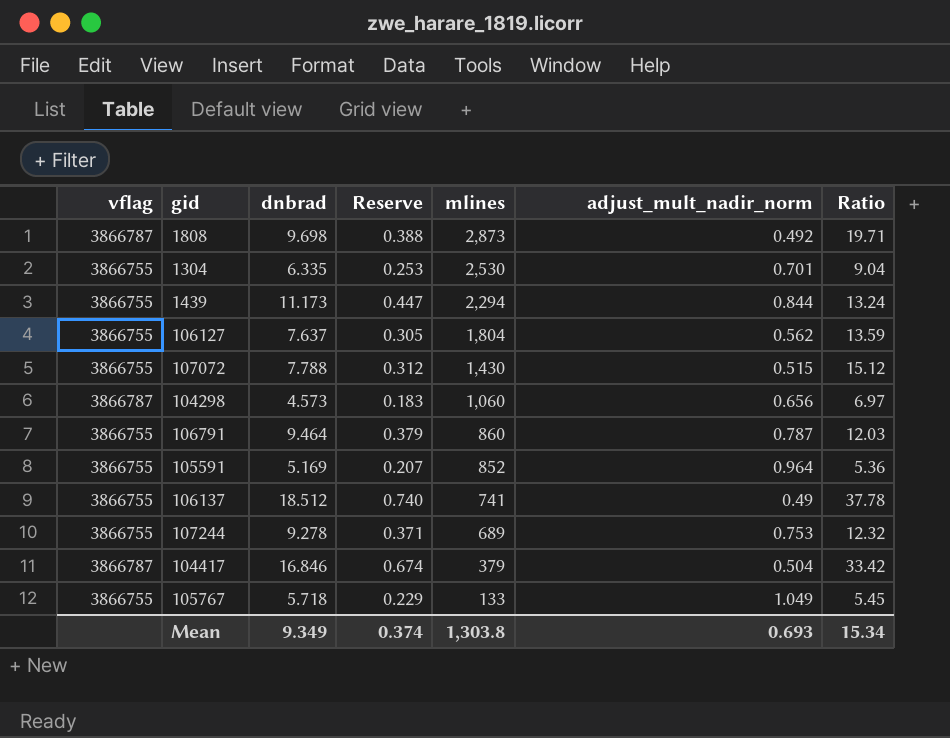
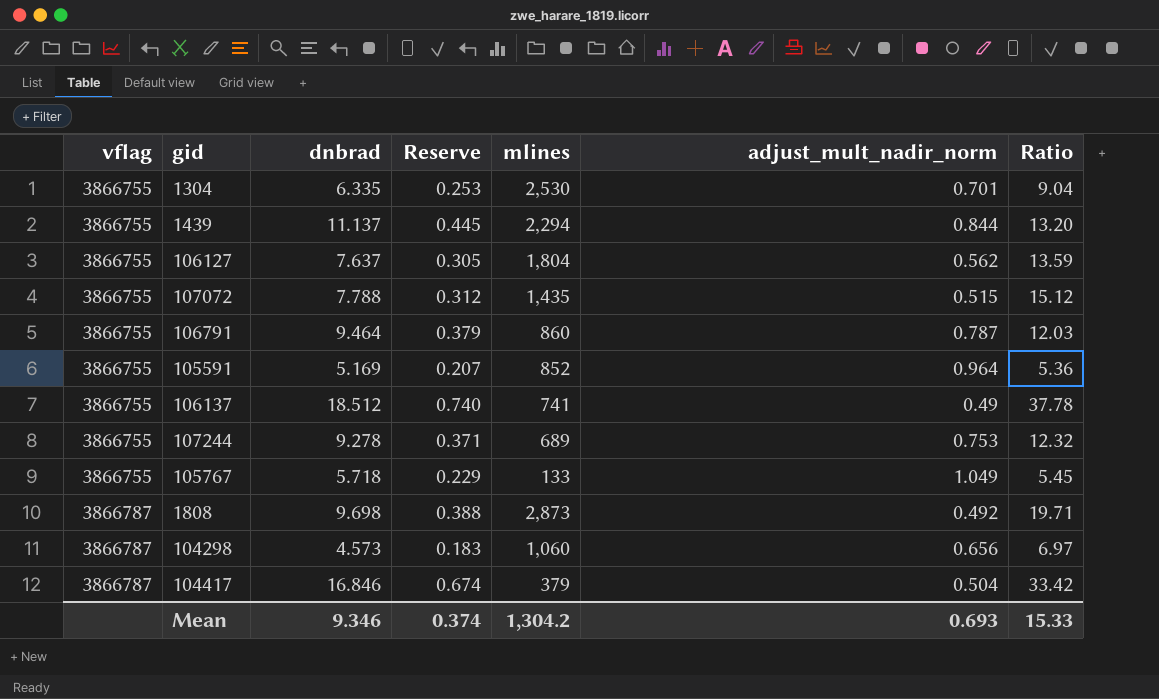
row order: mlines descending -> vflag ascending
1439 | dnbrad: 11.173 -> 11.137
1439 | Reserve: 0.447 -> 0.445
1439 | Ratio: 13.24 -> 13.20
107072 | mlines: 1,430 -> 1,435
Mean | dnbrad: 9.349 -> 9.346
Mean | mlines: 1,303.8 -> 1,304.2
Mean | Ratio: 15.34 -> 15.33

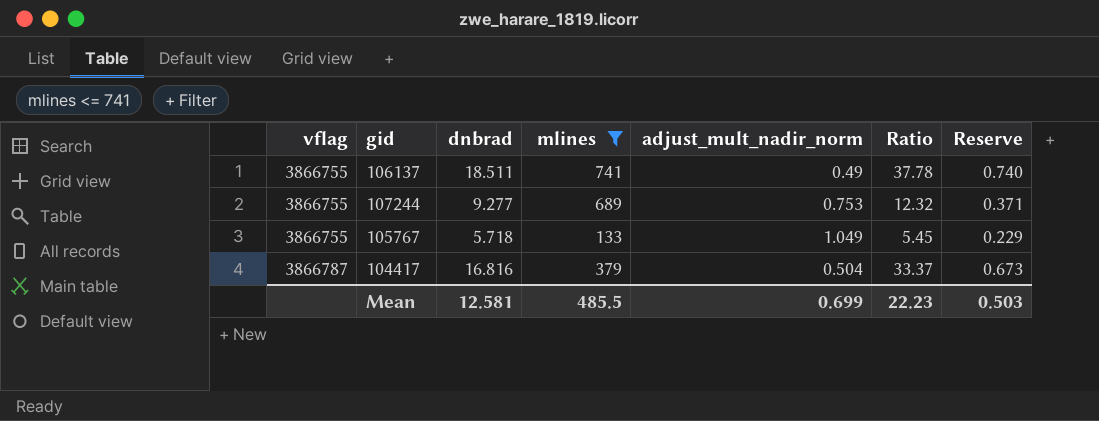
filter: none -> mlines <= 741
column Reserve | position: 4 -> 7
106137 | dnbrad: 18.512 -> 18.511
107244 | dnbrad: 9.278 -> 9.277
104417 | dnbrad: 16.846 -> 16.816
104417 | Ratio: 33.42 -> 33.37
104417 | Reserve: 0.674 -> 0.673
Mean | dnbrad: 9.346 -> 12.581
Mean | mlines: 1,304.2 -> 485.5
Mean | adjust_mult_nadir_norm: 0.693 -> 0.699
Mean | Ratio: 15.33 -> 22.23
Mean | Reserve: 0.374 -> 0.503

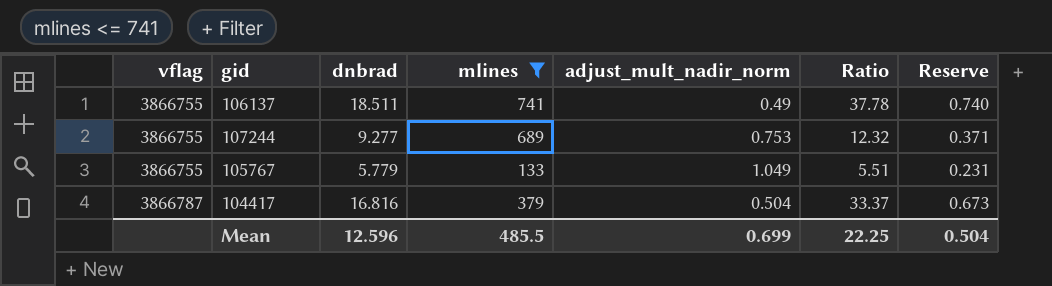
105767 | dnbrad: 5.718 -> 5.779
105767 | Ratio: 5.45 -> 5.51
105767 | Reserve: 0.229 -> 0.231
Mean | dnbrad: 12.581 -> 12.596
Mean | Ratio: 22.23 -> 22.25
Mean | Reserve: 0.503 -> 0.504

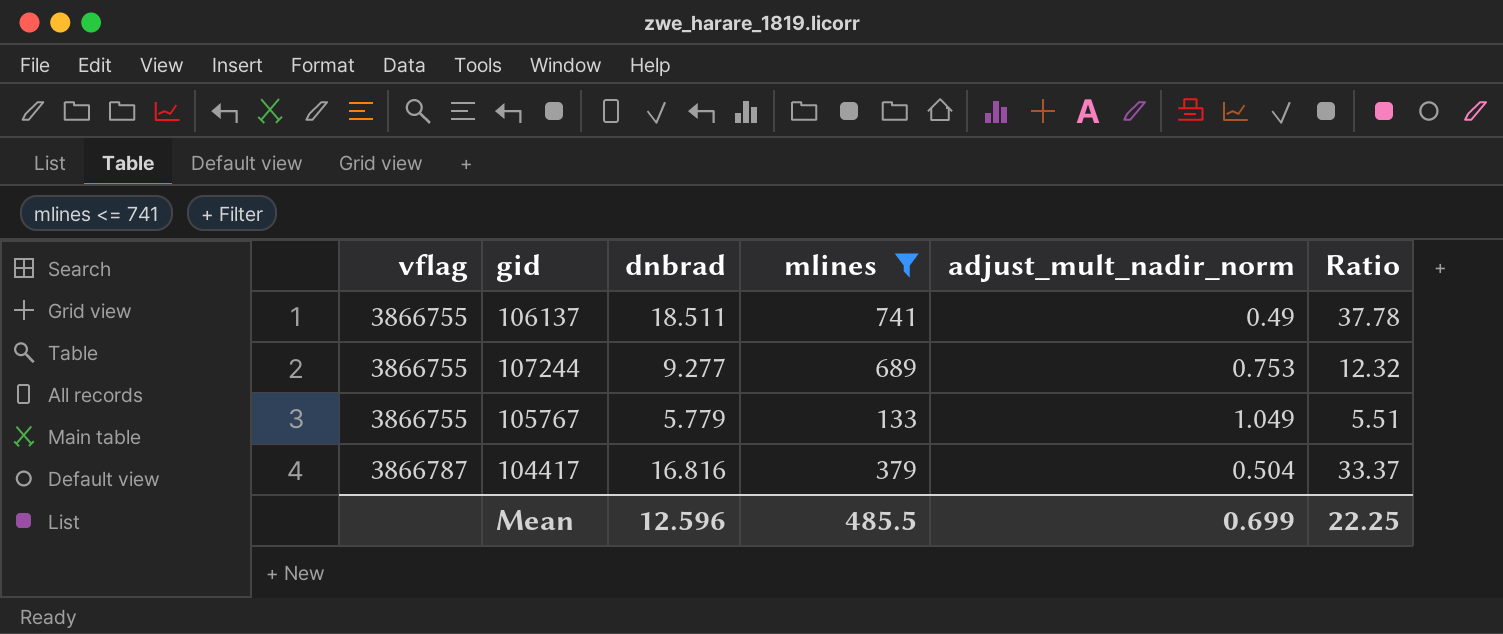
column Reserve | formula: [dnbrad] * 0.04 -> none

